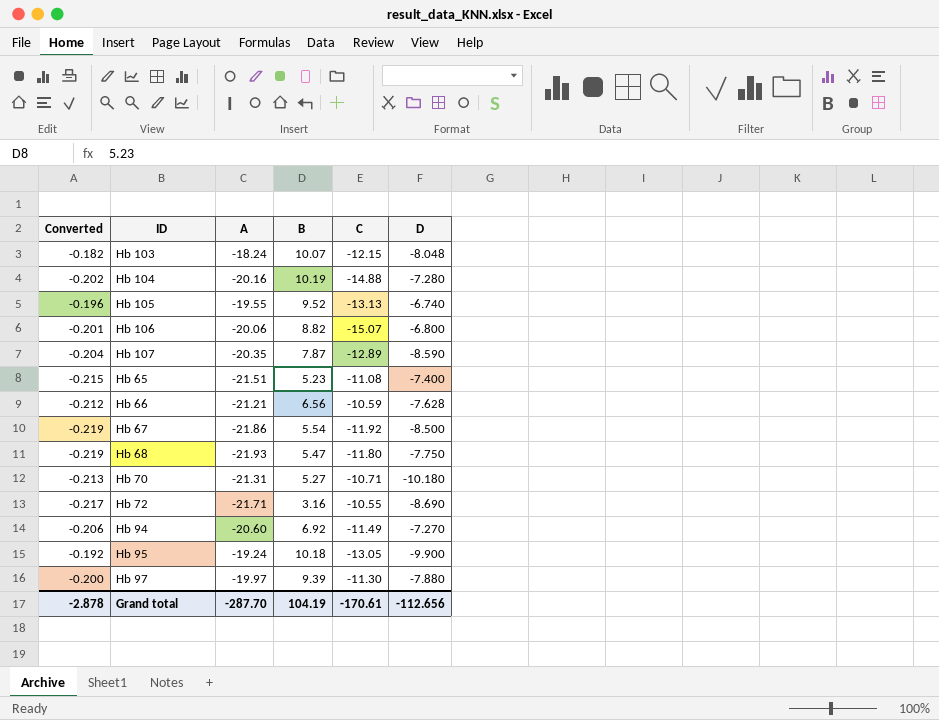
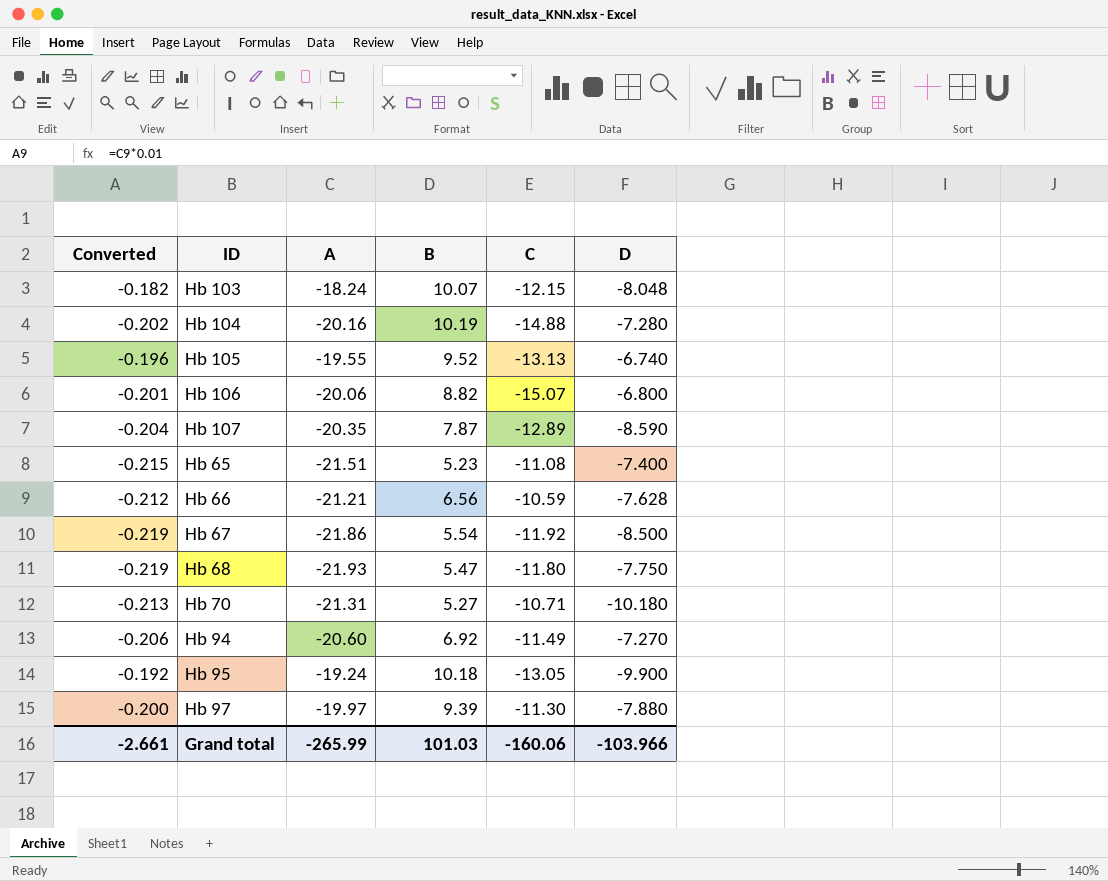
row Hb 72: -0.217 | -21.71 | 3.16 | -10.55 | -8.690 -> none
Grand total | Converted: -2.878 -> -2.661
Grand total | A: -287.70 -> -265.99
Grand total | B: 104.19 -> 101.03
Grand total | C: -170.61 -> -160.06
Grand total | D: -112.656 -> -103.966

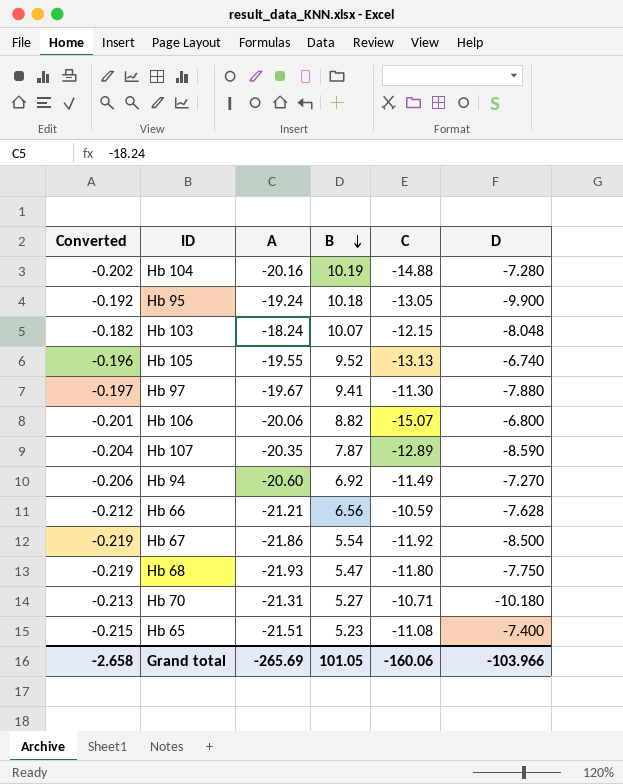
row order: none -> B descending
Hb 97 | Converted: -0.200 -> -0.197
Hb 97 | A: -19.97 -> -19.67
Hb 97 | B: 9.39 -> 9.41
Grand total | Converted: -2.661 -> -2.658
Grand total | A: -265.99 -> -265.69
Grand total | B: 101.03 -> 101.05

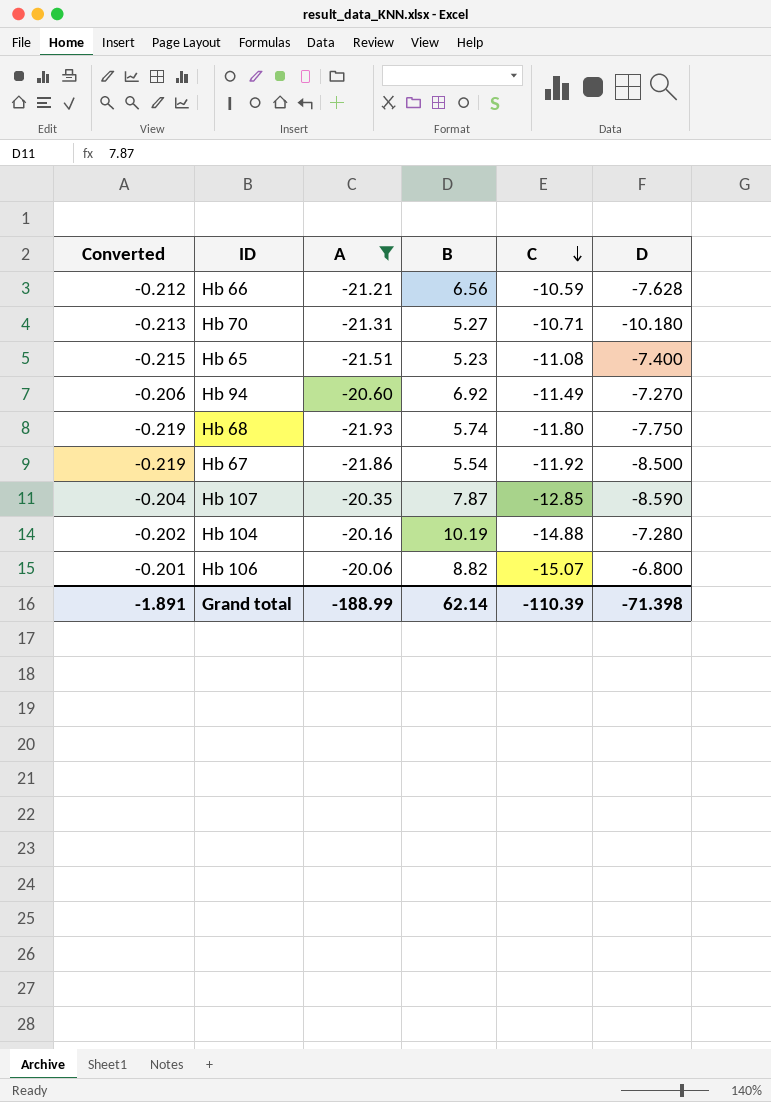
filter: none -> A <= -20.06
row order: B descending -> C descending
Hb 68 | B: 5.47 -> 5.74
Hb 107 | C: -12.89 -> -12.85
Grand total | Converted: -2.658 -> -1.891
Grand total | A: -265.69 -> -188.99
Grand total | B: 101.05 -> 62.14
Grand total | C: -160.06 -> -110.39
Grand total | D: -103.966 -> -71.398

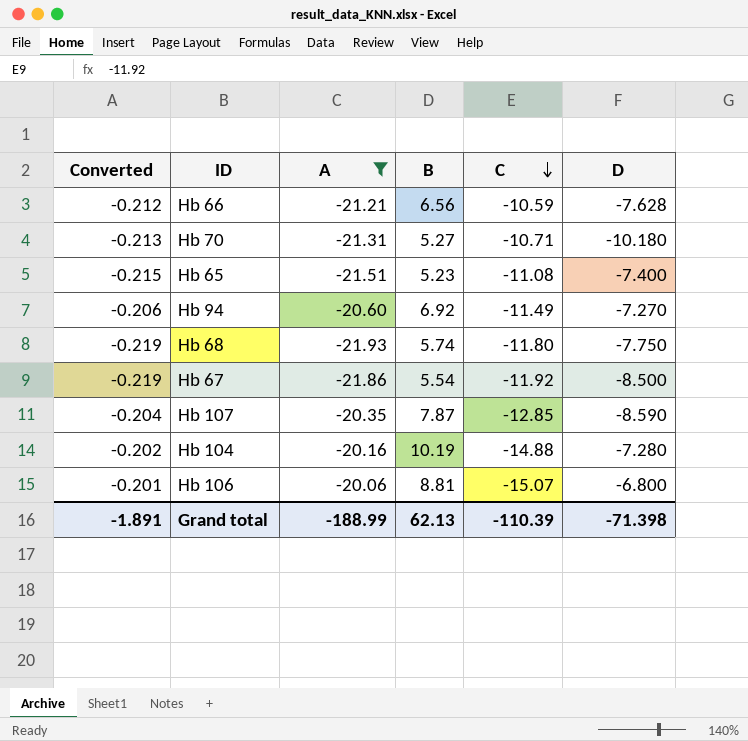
Hb 106 | B: 8.82 -> 8.81
Grand total | B: 62.14 -> 62.13

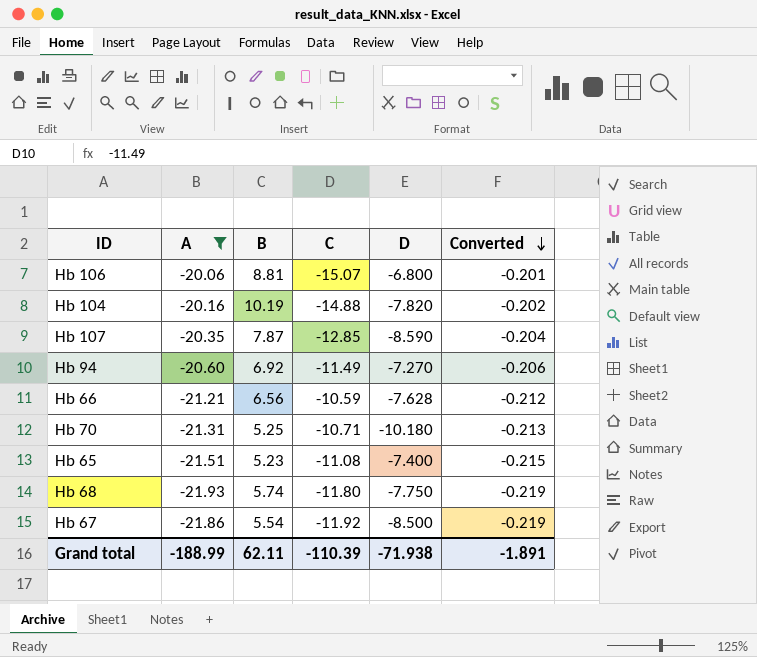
row order: C descending -> Converted descending
column Converted | position: 1 -> 6
Hb 104 | D: -7.280 -> -7.820
Hb 70 | B: 5.27 -> 5.25
Grand total | B: 62.13 -> 62.11
Grand total | D: -71.398 -> -71.938

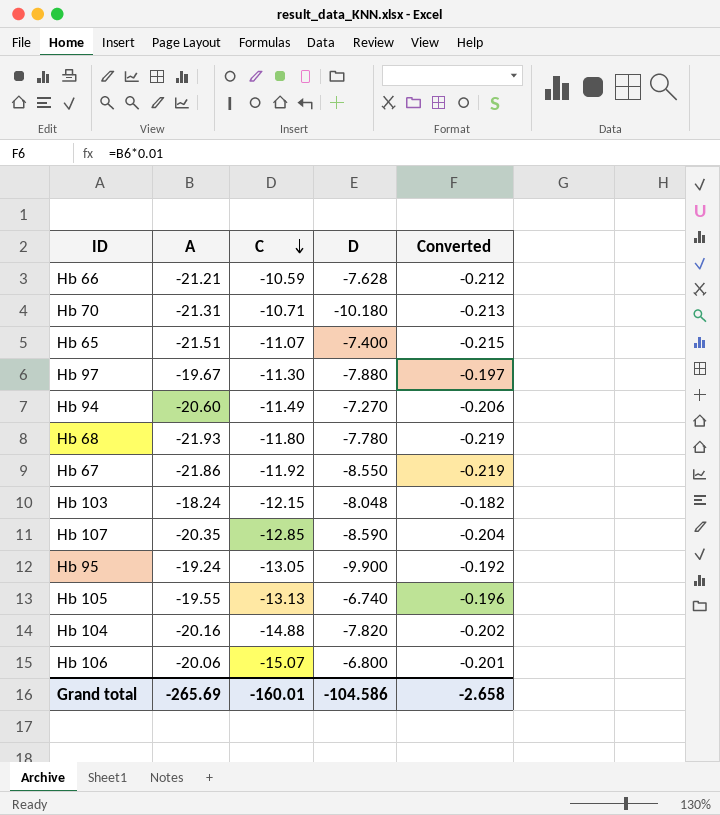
filter: A <= -20.06 -> none
row order: Converted descending -> C descending
column B | position: 3 -> none
Hb 65 | C: -11.08 -> -11.07
Hb 68 | D: -7.750 -> -7.780
Hb 67 | D: -8.500 -> -8.550
Grand total | A: -188.99 -> -265.69
Grand total | C: -110.39 -> -160.01
Grand total | D: -71.938 -> -104.586
Grand total | Converted: -1.891 -> -2.658

